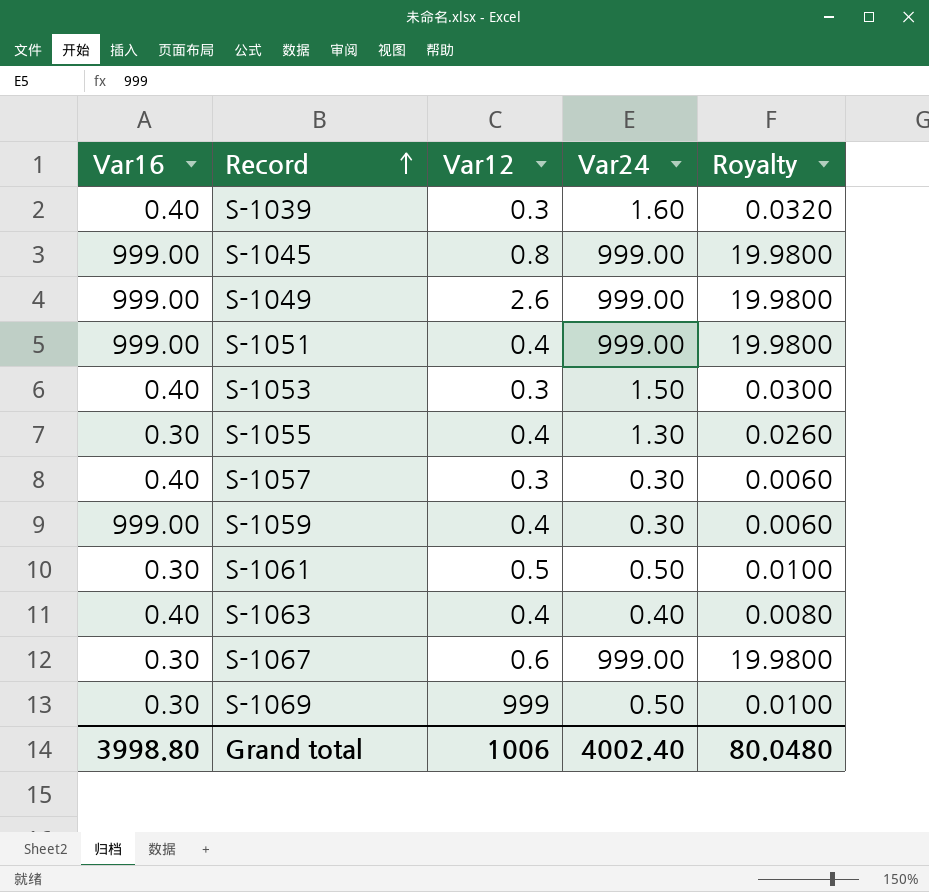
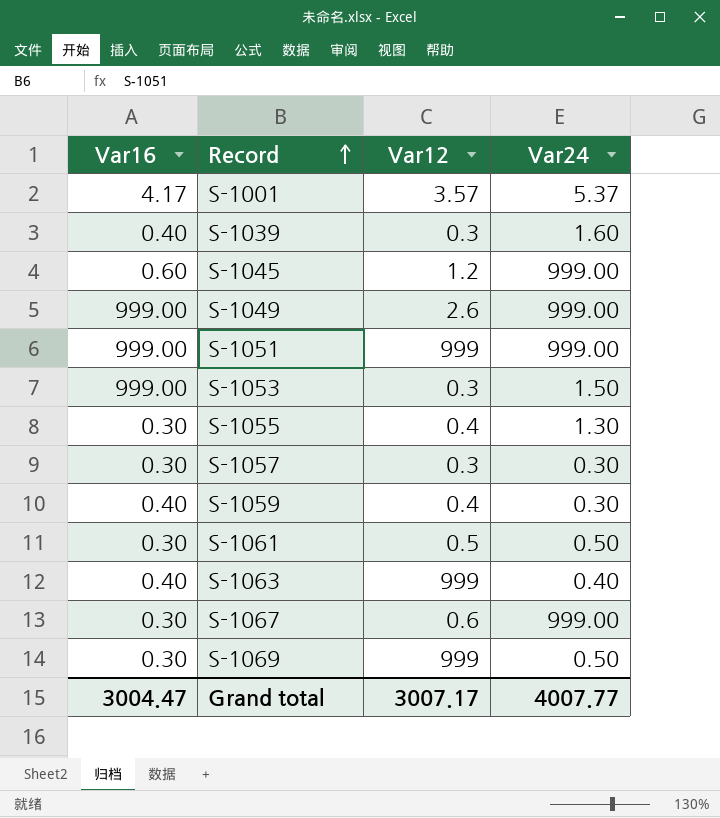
column Royalty | formula: [Var24] * 0.02 -> none
row S-1001: none -> 4.17 | 3.57 | 5.37
S-1045 | Var16: 999.00 -> 0.60
S-1045 | Var12: 0.8 -> 1.2
S-1051 | Var12: 0.4 -> 999
S-1053 | Var16: 0.40 -> 999.00
S-1057 | Var16: 0.40 -> 0.30
S-1059 | Var16: 999.00 -> 0.40
S-1063 | Var12: 0.4 -> 999
Grand total | Var16: 3998.80 -> 3004.47
Grand total | Var12: 1006 -> 3007.17
Grand total | Var24: 4002.40 -> 4007.77

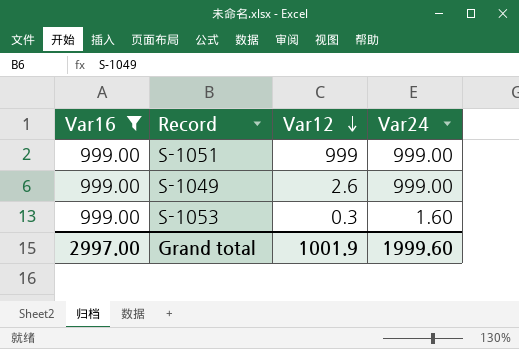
filter: none -> Var16 = 999.00
row order: Record ascending -> Var12 descending
S-1053 | Var24: 1.50 -> 1.60
Grand total | Var16: 3004.47 -> 2997.00
Grand total | Var12: 3007.17 -> 1001.9
Grand total | Var24: 4007.77 -> 1999.60

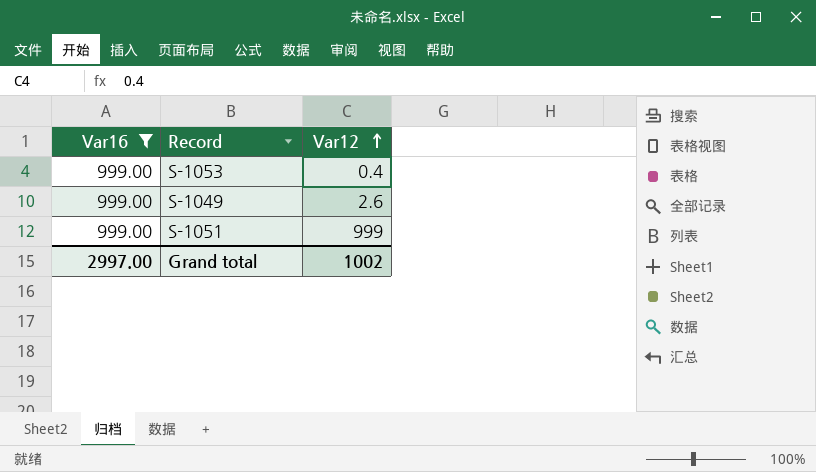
row order: Var12 descending -> Var12 ascending
column Var24 | position: 4 -> none
S-1053 | Var12: 0.3 -> 0.4
Grand total | Var12: 1001.9 -> 1002

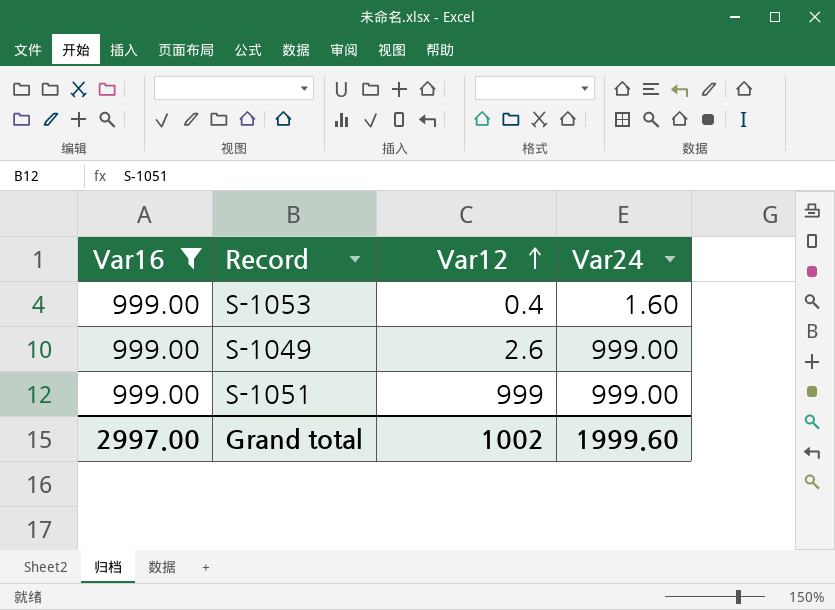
column Var24 | position: none -> 4

